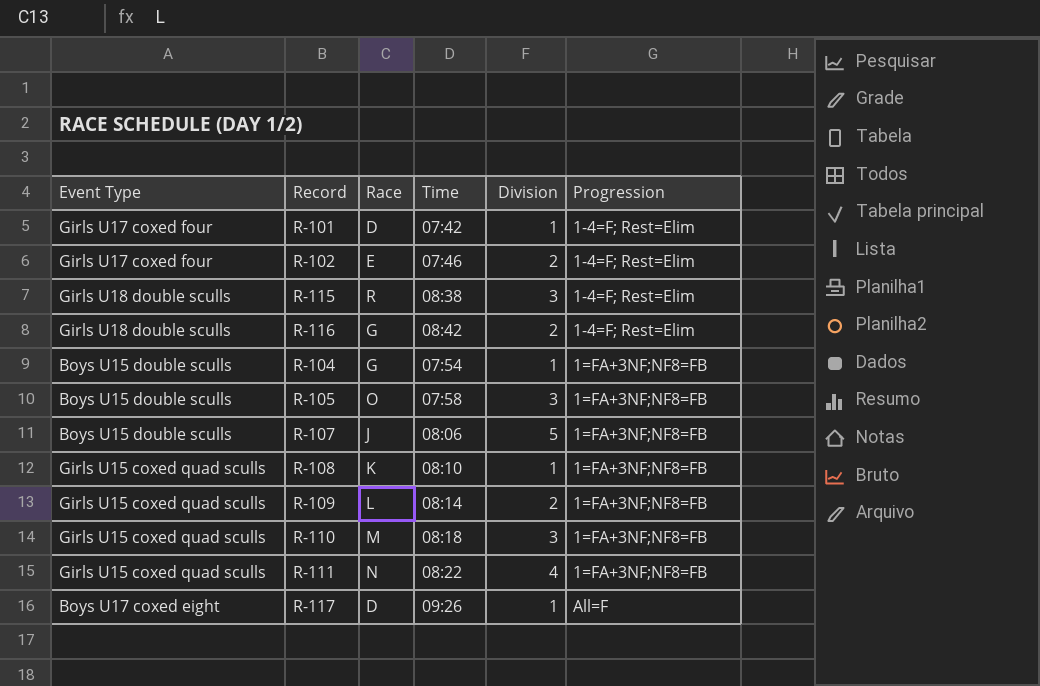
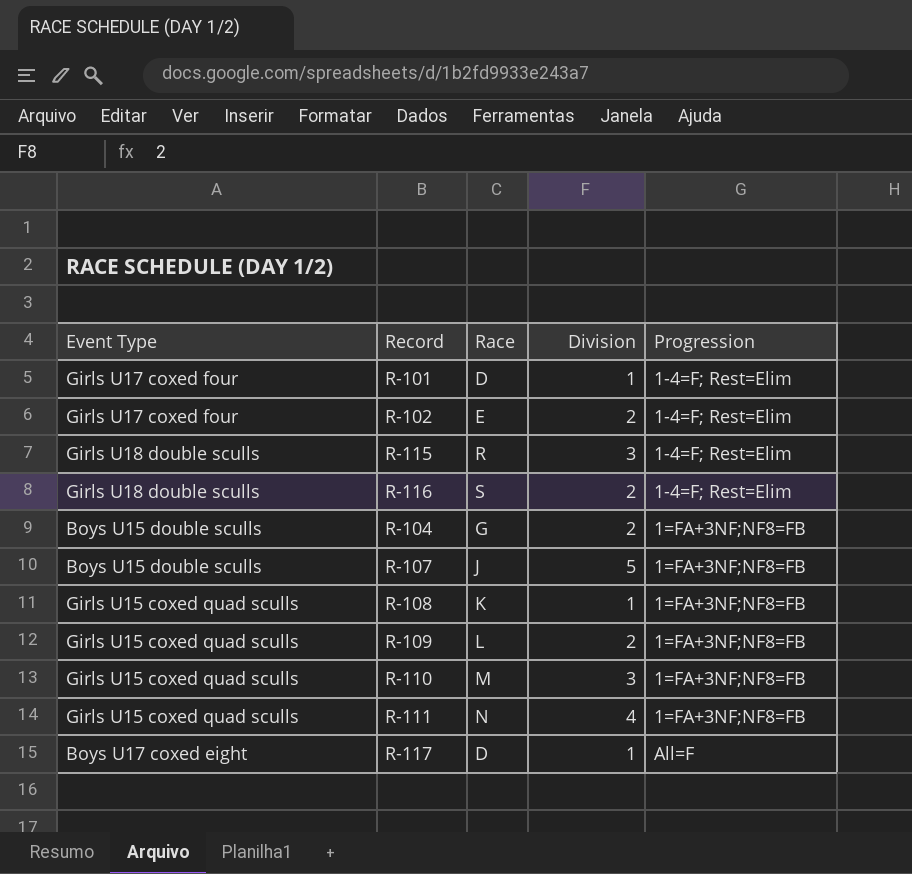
column Time | position: 4 -> none
row R-105: Boys U15 double sculls | O | 07:58 | 3 | 1=FA+3NF;NF8=FB -> none
R-116 | Race: G -> S
R-104 | Division: 1 -> 2

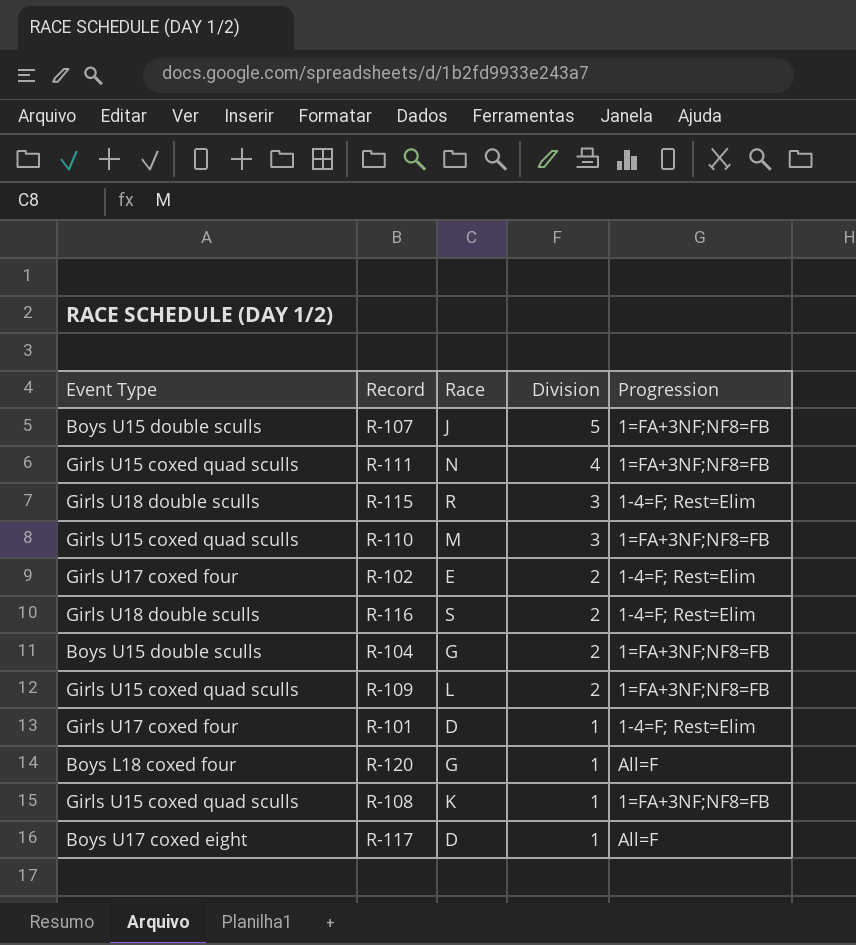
row order: Progression ascending -> Division descending
row R-120: none -> Boys L18 coxed four | G | 1 | All=F

